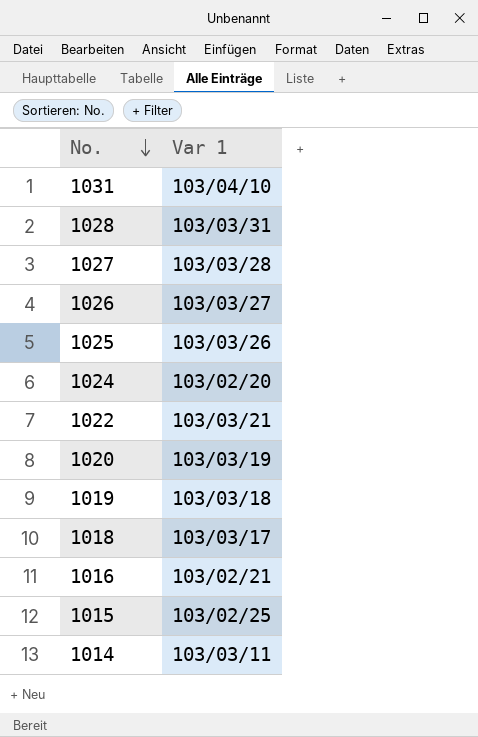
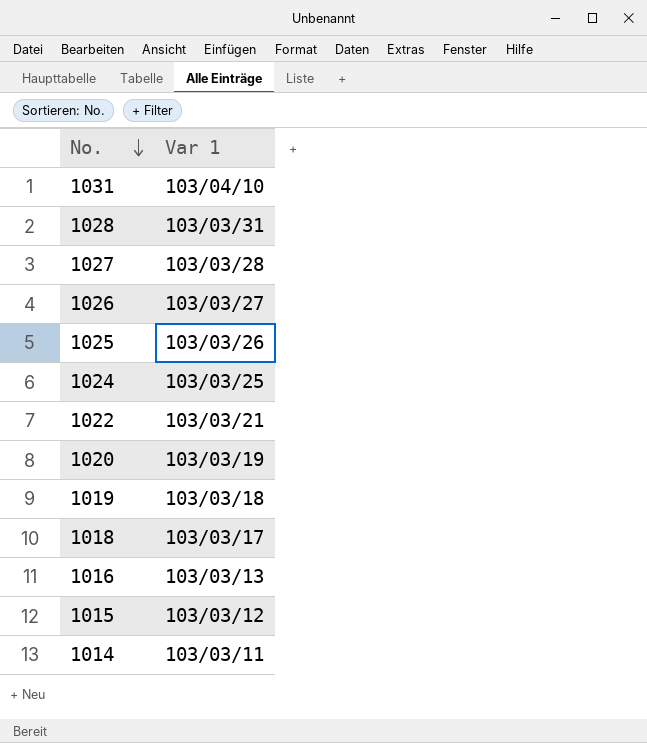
1024 | Var 1: 103/02/20 -> 103/03/25
1016 | Var 1: 103/02/21 -> 103/03/13
1015 | Var 1: 103/02/25 -> 103/03/12

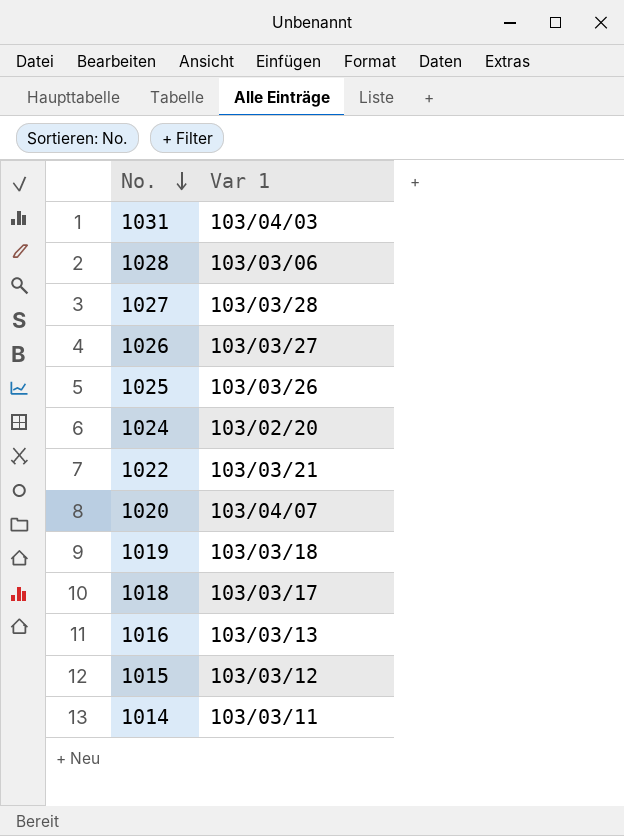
1031 | Var 1: 103/04/10 -> 103/04/03
1028 | Var 1: 103/03/31 -> 103/03/06
1024 | Var 1: 103/03/25 -> 103/02/20
1020 | Var 1: 103/03/19 -> 103/04/07

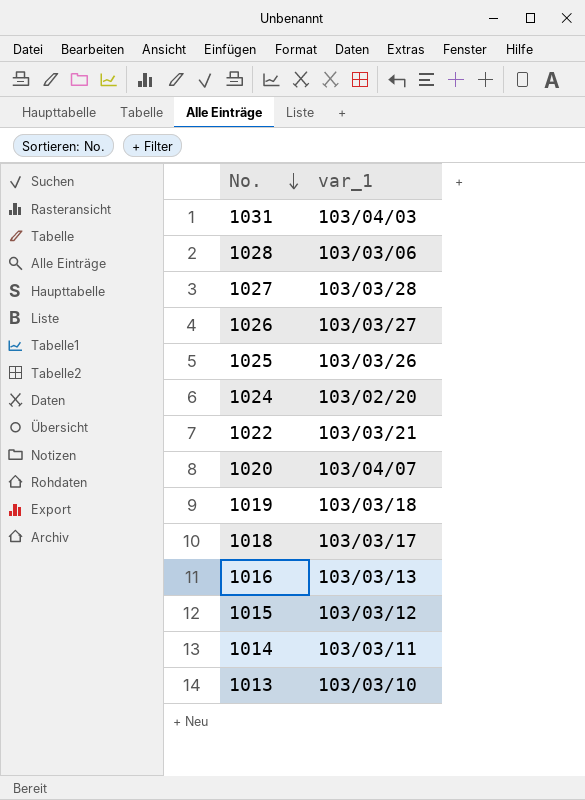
column name: Var 1 -> var_1
row 1013: none -> 103/03/10

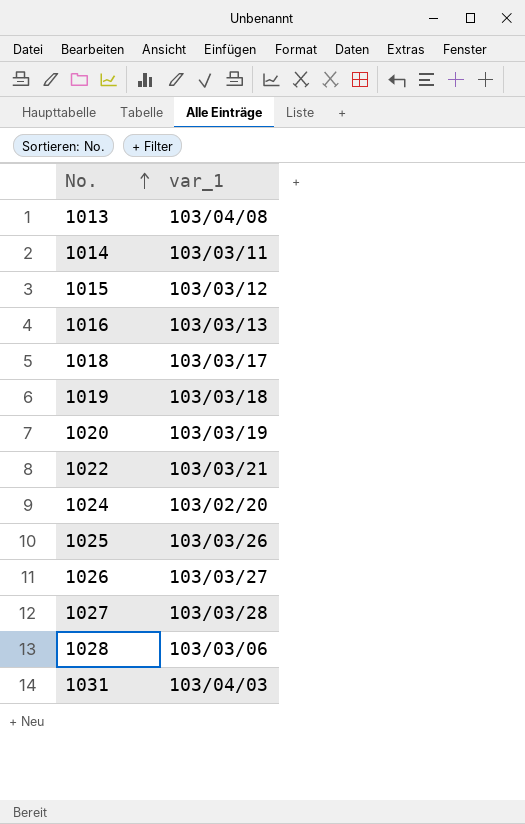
row order: No. descending -> No. ascending
1013 | var_1: 103/03/10 -> 103/04/08
1020 | var_1: 103/04/07 -> 103/03/19

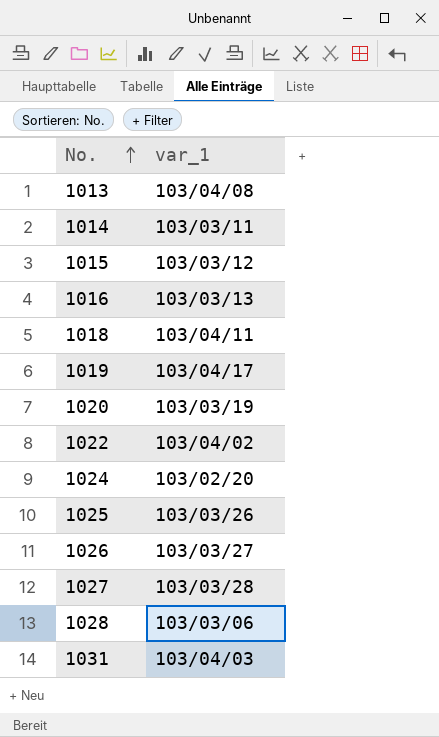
1018 | var_1: 103/03/17 -> 103/04/11
1019 | var_1: 103/03/18 -> 103/04/17
1022 | var_1: 103/03/21 -> 103/04/02

